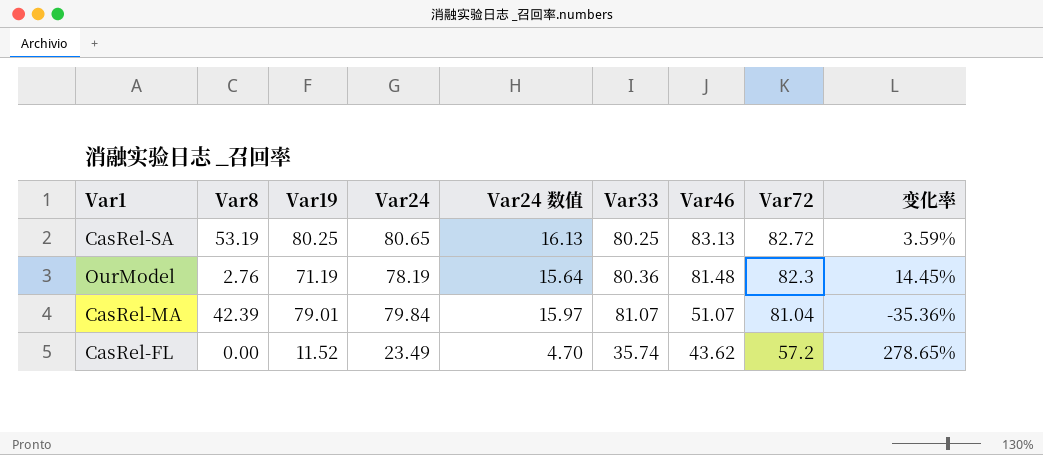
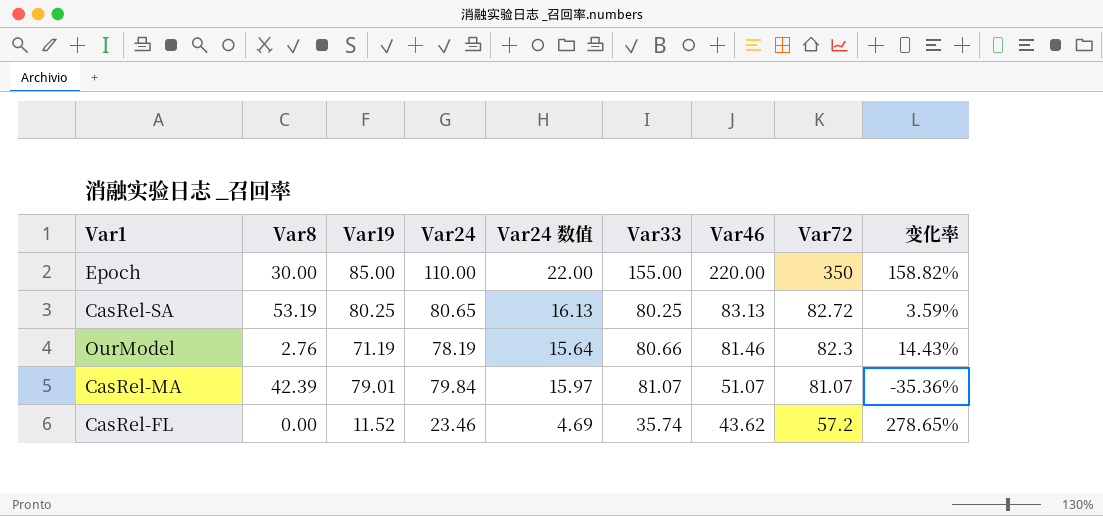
row Epoch: none -> 30.00 | 85.00 | 110.00 | 22.00 | 155.00 | 220.00 | 350 | 158.82%
OurModel | Var33: 80.36 -> 80.66
OurModel | Var46: 81.48 -> 81.46
OurModel | 变化率: 14.45% -> 14.43%
CasRel-MA | Var72: 81.04 -> 81.07
CasRel-FL | Var24: 23.49 -> 23.46
CasRel-FL | Var24 数值: 4.70 -> 4.69

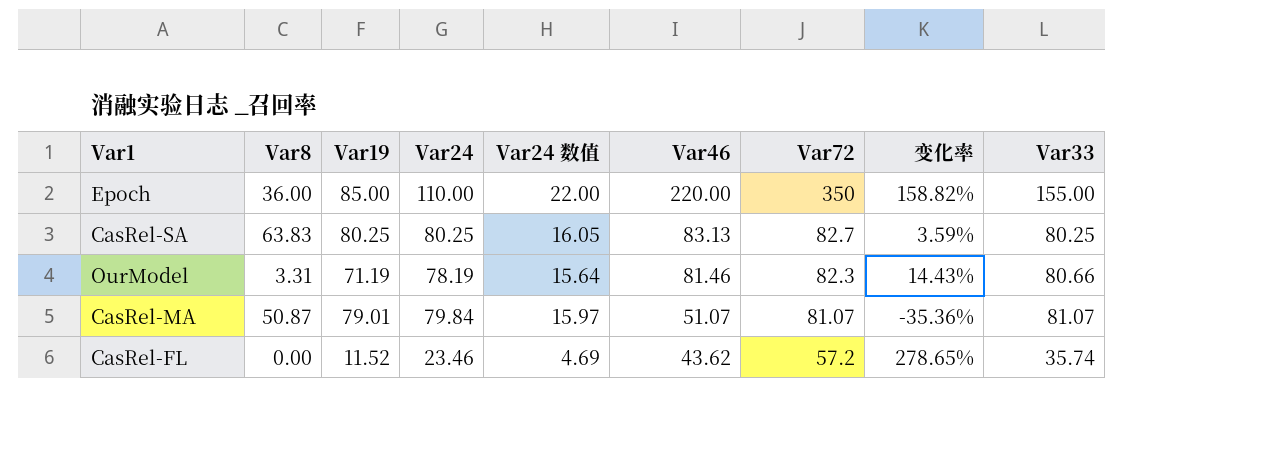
column Var33 | position: 6 -> 9
Epoch | Var8: 30.00 -> 36.00
CasRel-SA | Var8: 53.19 -> 63.83
CasRel-SA | Var24: 80.65 -> 80.25
CasRel-SA | Var24 数值: 16.13 -> 16.05
CasRel-SA | Var72: 82.72 -> 82.7
OurModel | Var8: 2.76 -> 3.31
CasRel-MA | Var8: 42.39 -> 50.87

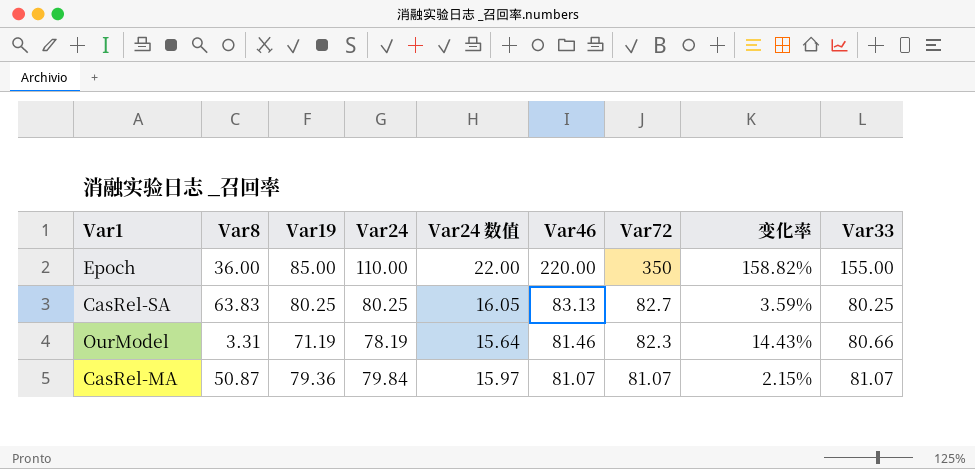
row CasRel-FL: 0.00 | 11.52 | 23.46 | 4.69 | 43.62 | 57.2 | 278.65% | 35.74 -> none
CasRel-MA | Var19: 79.01 -> 79.36
CasRel-MA | Var46: 51.07 -> 81.07
CasRel-MA | 变化率: -35.36% -> 2.15%

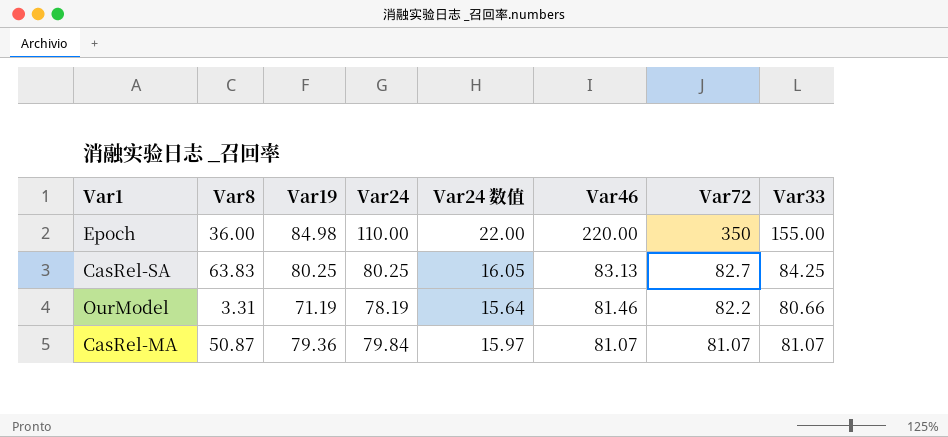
column 变化率 | formula: ([Var46] - [Var19]) / [Var19] -> none
Epoch | Var19: 85.00 -> 84.98
CasRel-SA | Var33: 80.25 -> 84.25
OurModel | Var72: 82.3 -> 82.2

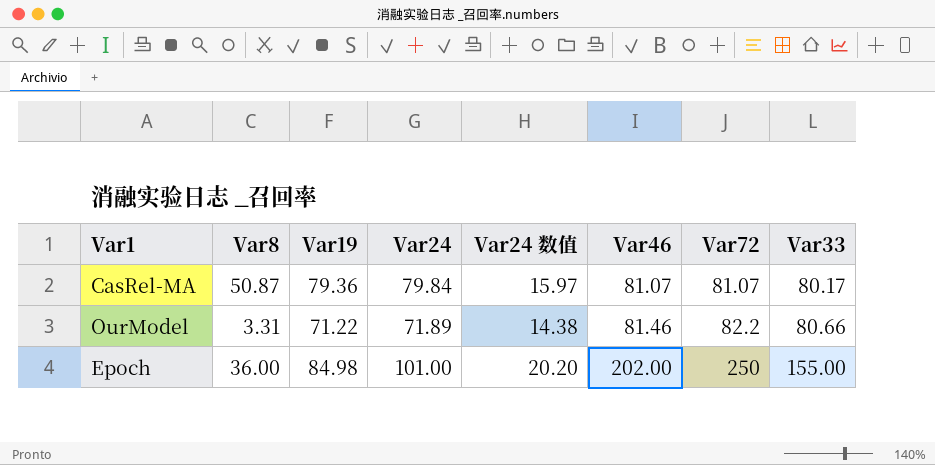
row order: Var46 descending -> Var46 ascending
row CasRel-SA: 63.83 | 80.25 | 80.25 | 16.05 | 83.13 | 82.7 | 84.25 -> none
CasRel-MA | Var33: 81.07 -> 80.17
OurModel | Var19: 71.19 -> 71.22
OurModel | Var24: 78.19 -> 71.89
OurModel | Var24 数值: 15.64 -> 14.38
Epoch | Var24: 110.00 -> 101.00
Epoch | Var24 数值: 22.00 -> 20.20
Epoch | Var46: 220.00 -> 202.00
Epoch | Var72: 350 -> 250

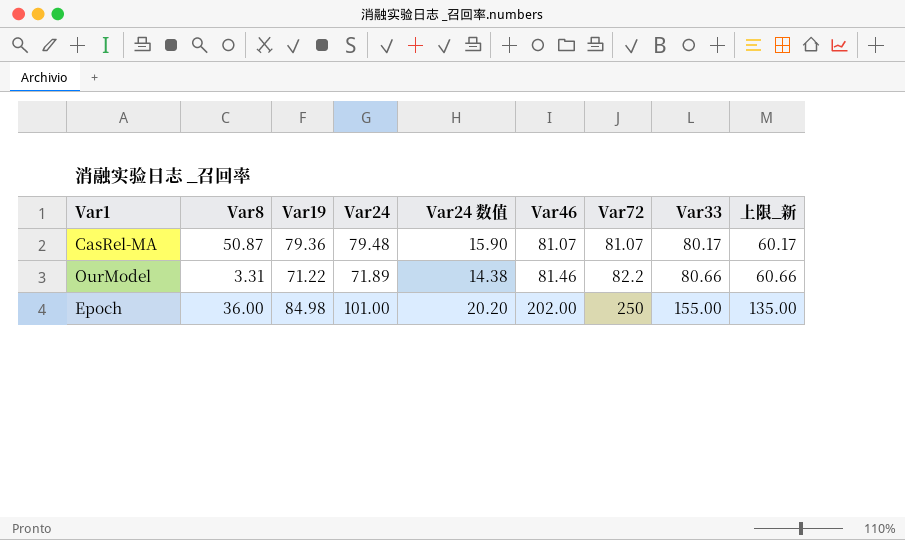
column 上限_新 | formula: none -> [Var33] - 20
CasRel-MA | Var24: 79.84 -> 79.48
CasRel-MA | Var24 数值: 15.97 -> 15.90

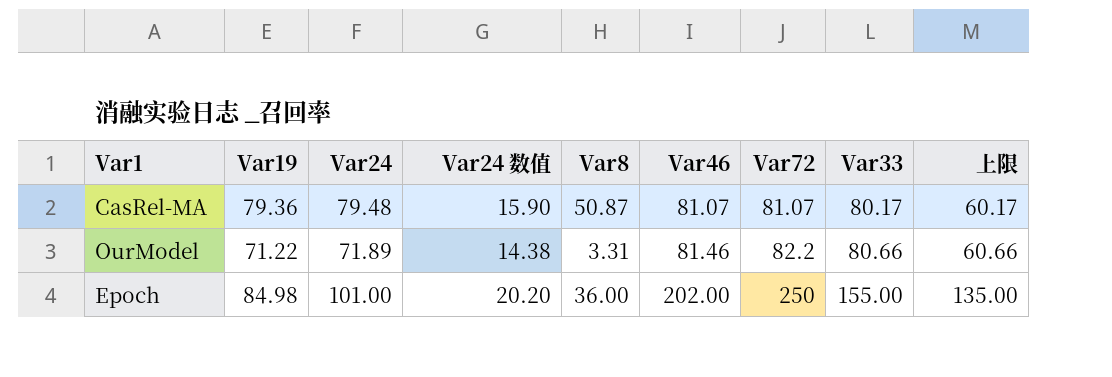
column Var8 | position: 2 -> 5
column name: 上限_新 -> 上限

